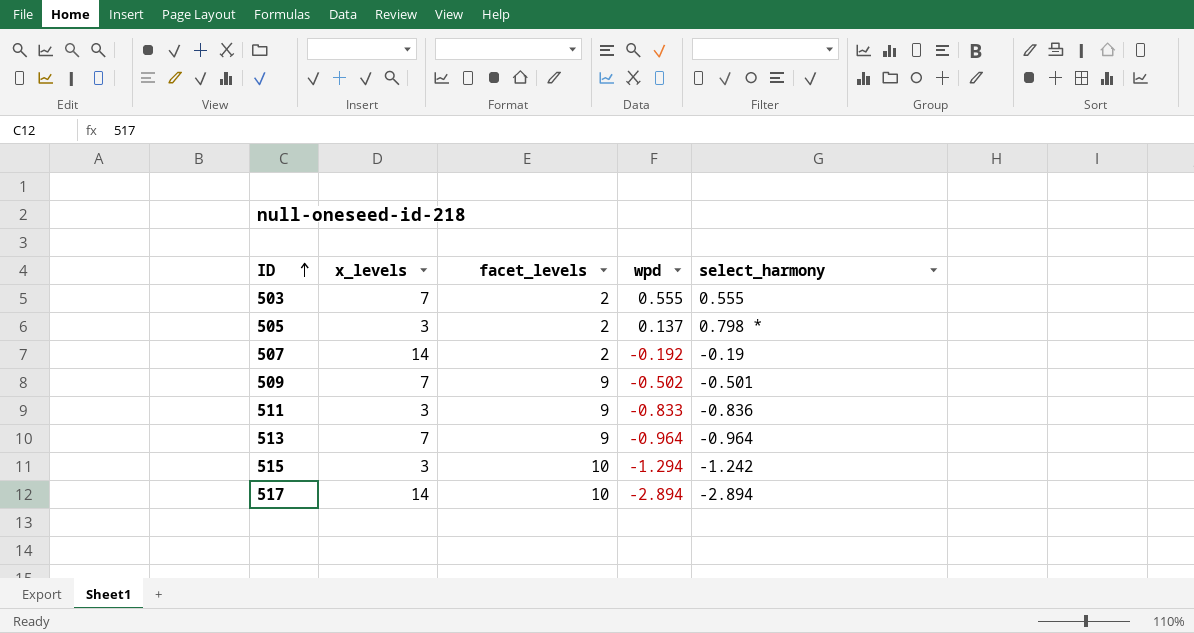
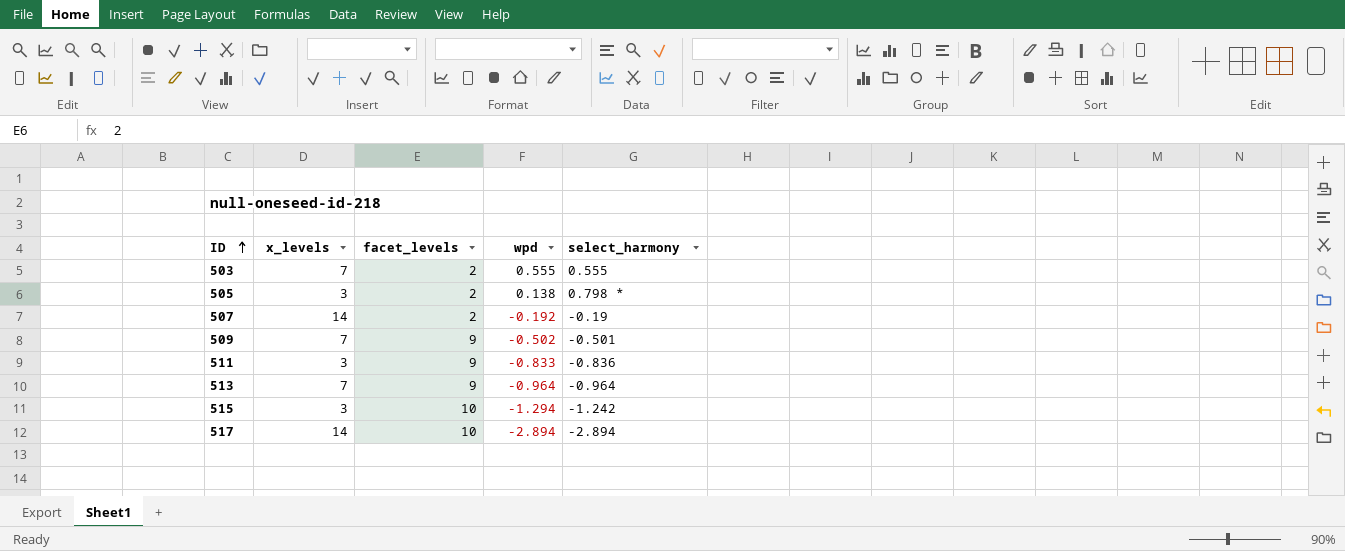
505 | wpd: 0.137 -> 0.138

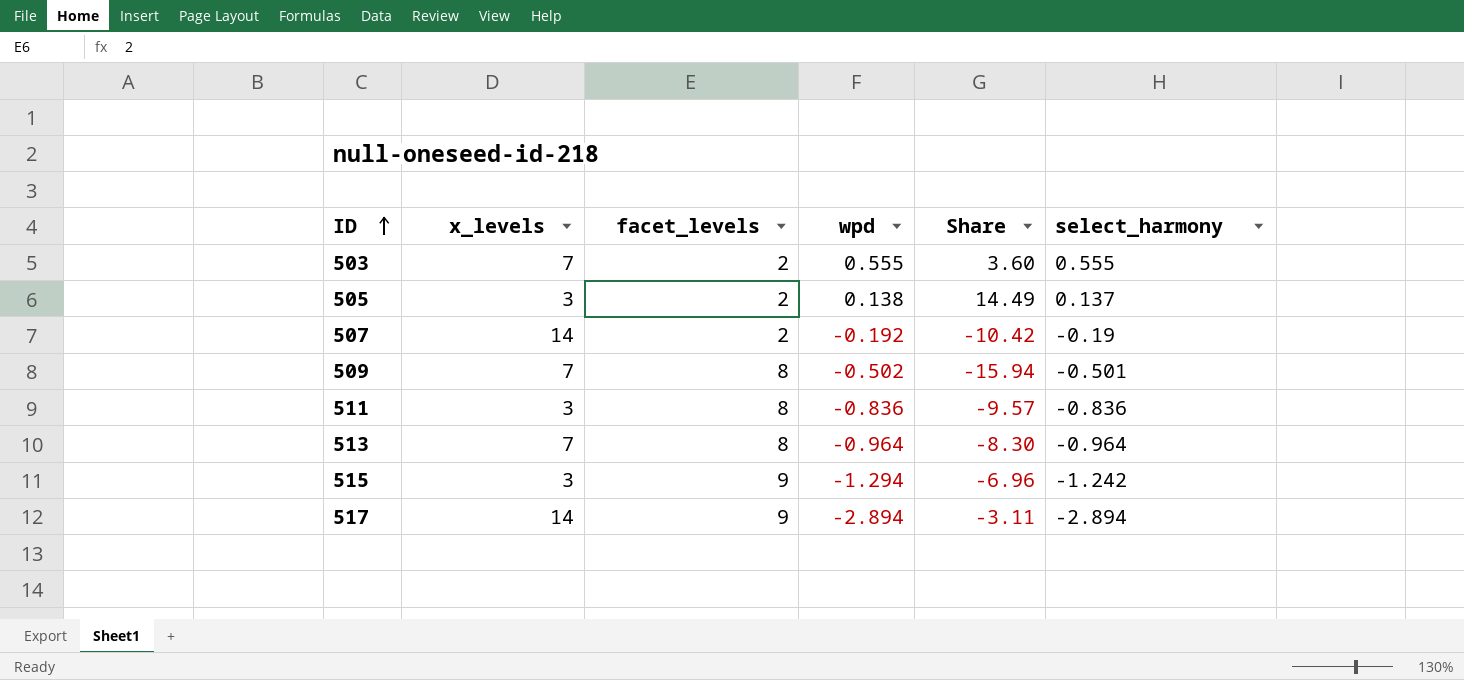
column Share | formula: none -> [facet_levels] / [wpd]
505 | select_harmony: 0.798 * -> 0.137
509 | facet_levels: 9 -> 8
511 | facet_levels: 9 -> 8
511 | wpd: -0.833 -> -0.836
513 | facet_levels: 9 -> 8
515 | facet_levels: 10 -> 9
517 | facet_levels: 10 -> 9

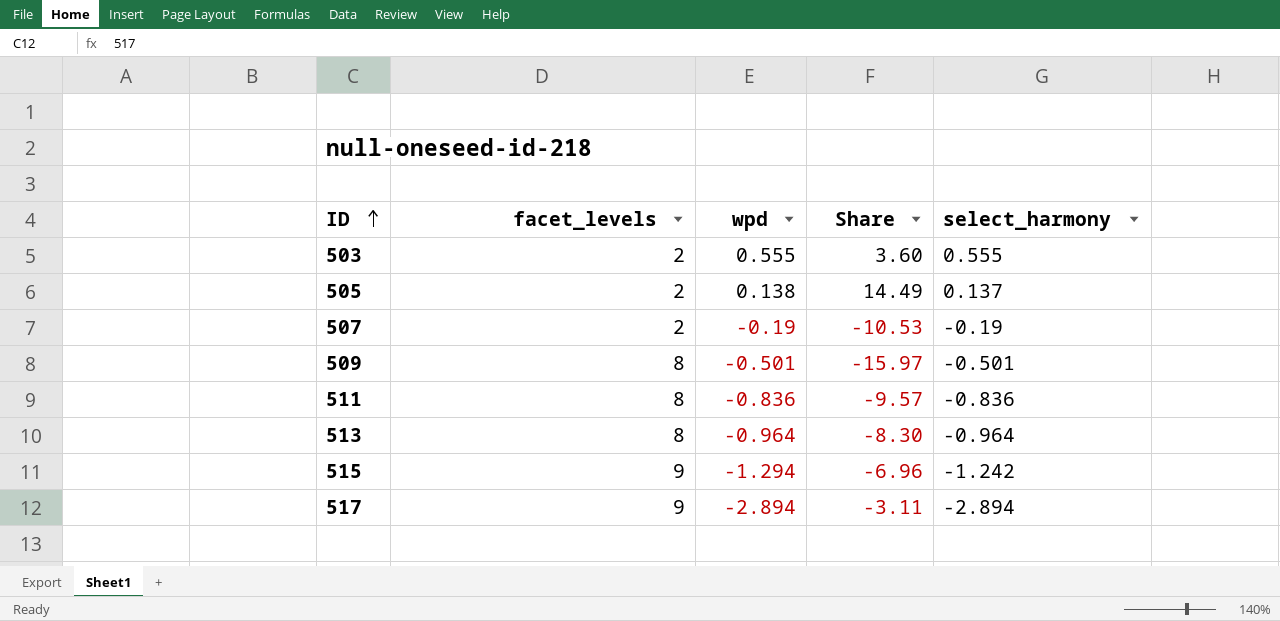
column x_levels | position: 2 -> none
507 | wpd: -0.192 -> -0.19
507 | Share: -10.42 -> -10.53
509 | wpd: -0.502 -> -0.501
509 | Share: -15.94 -> -15.97

